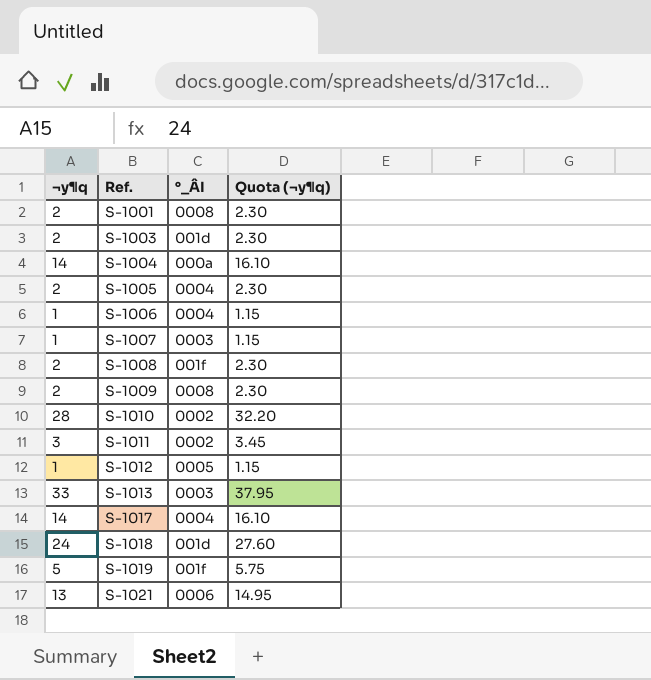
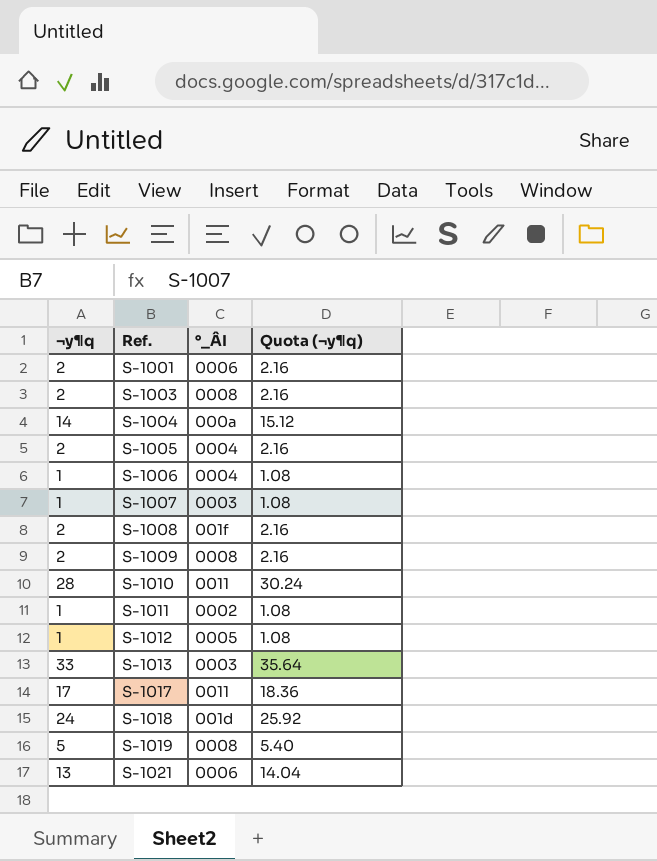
column Quota (¬y¶q) | formula: [¬y¶q] * 1.15 -> [¬y¶q] * 1.08
S-1001 | °_ÂI: 0008 -> 0006
S-1003 | °_ÂI: 001d -> 0008
S-1010 | °_ÂI: 0002 -> 0011
S-1011 | ¬y¶q: 3 -> 1
S-1017 | ¬y¶q: 14 -> 17
S-1017 | °_ÂI: 0004 -> 0011
S-1019 | °_ÂI: 001f -> 0008

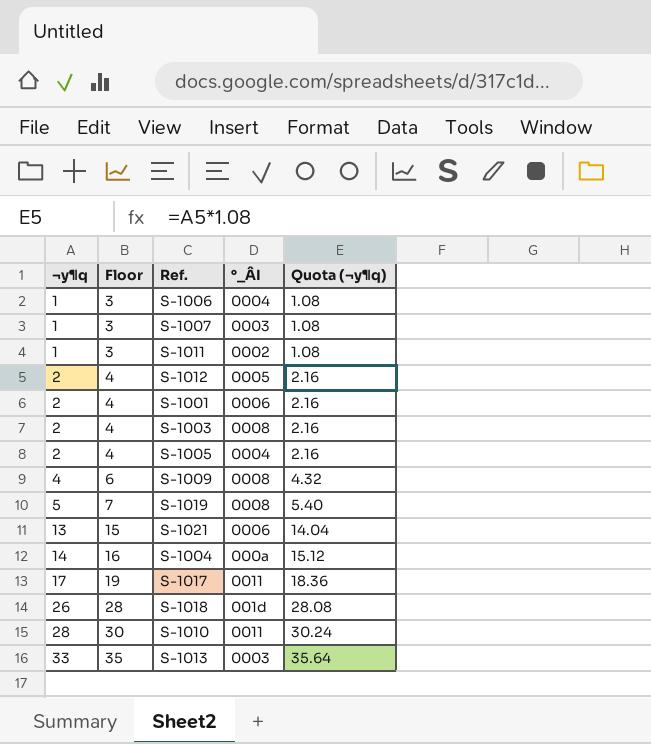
row order: Ref. ascending -> ¬y¶q ascending
column Floor | formula: none -> [¬y¶q] + 2
row S-1008: 2 | 001f | 2.16 -> none
S-1012 | ¬y¶q: 1 -> 2
S-1012 | Quota (¬y¶q): 1.08 -> 2.16
S-1009 | ¬y¶q: 2 -> 4
S-1009 | Quota (¬y¶q): 2.16 -> 4.32
S-1018 | ¬y¶q: 24 -> 26
S-1018 | Quota (¬y¶q): 25.92 -> 28.08

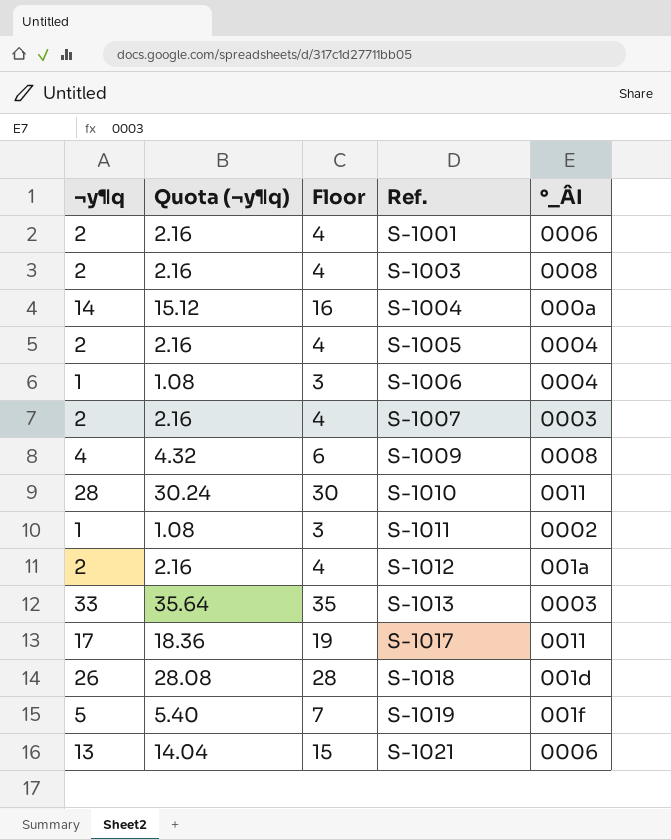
row order: ¬y¶q ascending -> Ref. ascending
column Quota (¬y¶q) | position: 5 -> 2
S-1007 | ¬y¶q: 1 -> 2
S-1007 | Quota (¬y¶q): 1.08 -> 2.16
S-1007 | Floor: 3 -> 4
S-1012 | °_ÂI: 0005 -> 001a
S-1019 | °_ÂI: 0008 -> 001f

